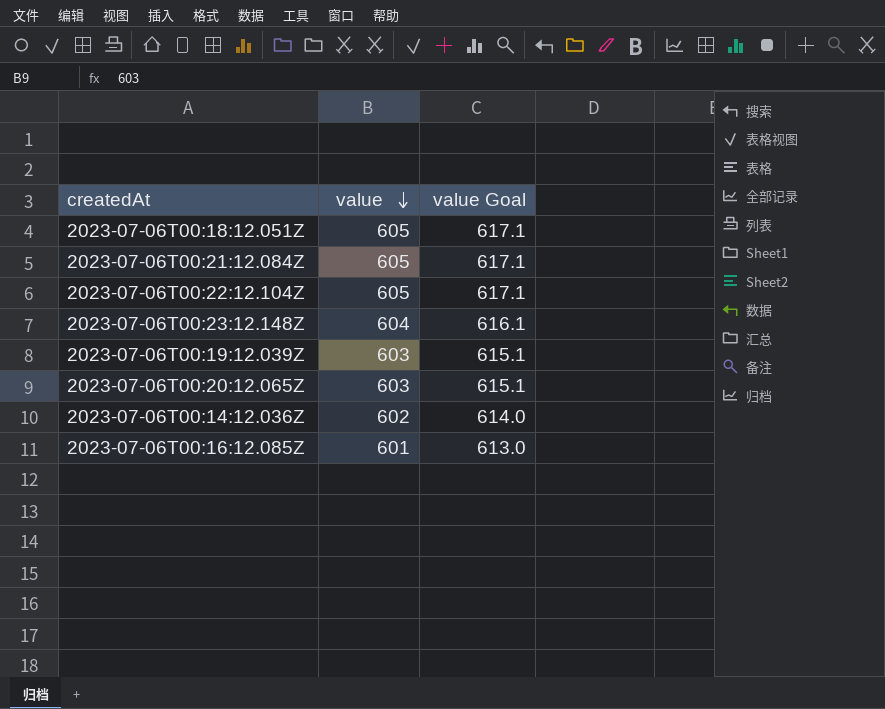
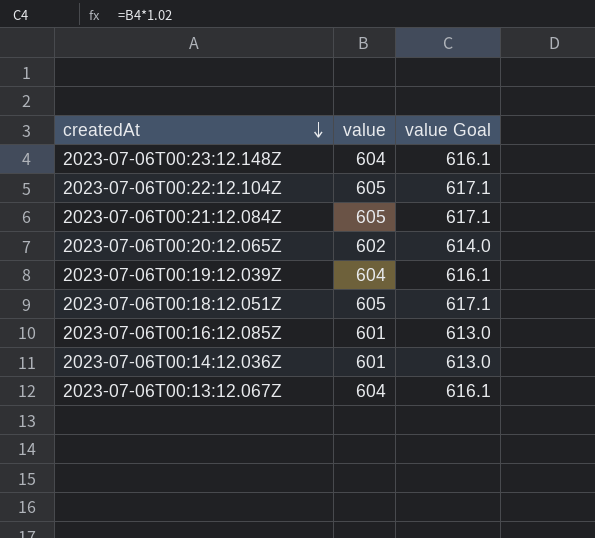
row order: value descending -> createdAt descending
2023-07-06T00:20:12.065Z | value: 603 -> 602
2023-07-06T00:20:12.065Z | value Goal: 615.1 -> 614.0
2023-07-06T00:19:12.039Z | value: 603 -> 604
2023-07-06T00:19:12.039Z | value Goal: 615.1 -> 616.1
2023-07-06T00:14:12.036Z | value: 602 -> 601
2023-07-06T00:14:12.036Z | value Goal: 614.0 -> 613.0
row 2023-07-06T00:13:12.067Z: none -> 604 | 616.1

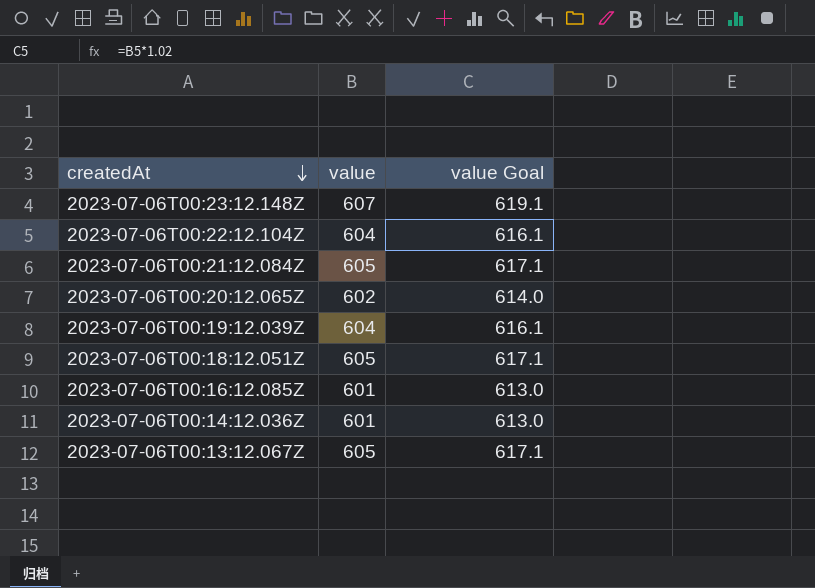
2023-07-06T00:23:12.148Z | value: 604 -> 607
2023-07-06T00:23:12.148Z | value Goal: 616.1 -> 619.1
2023-07-06T00:22:12.104Z | value: 605 -> 604
2023-07-06T00:22:12.104Z | value Goal: 617.1 -> 616.1
2023-07-06T00:13:12.067Z | value: 604 -> 605
2023-07-06T00:13:12.067Z | value Goal: 616.1 -> 617.1

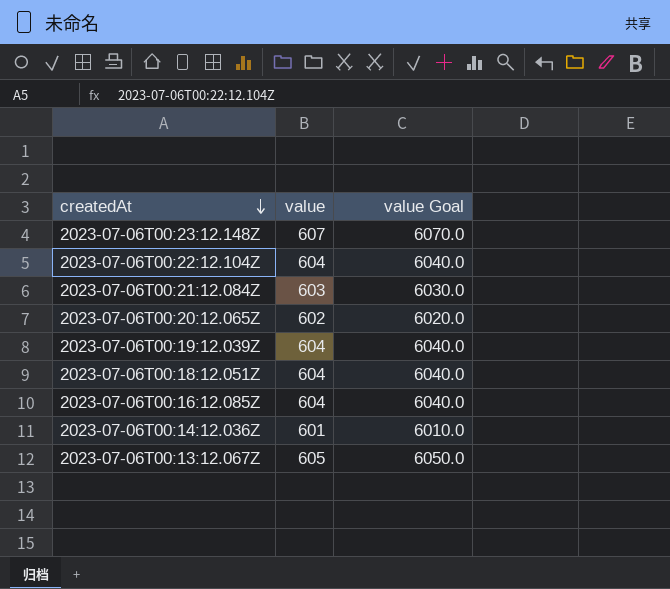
column value Goal | formula: [value] * 1.02 -> [value] * 10
2023-07-06T00:21:12.084Z | value: 605 -> 603
2023-07-06T00:18:12.051Z | value: 605 -> 604
2023-07-06T00:16:12.085Z | value: 601 -> 604

